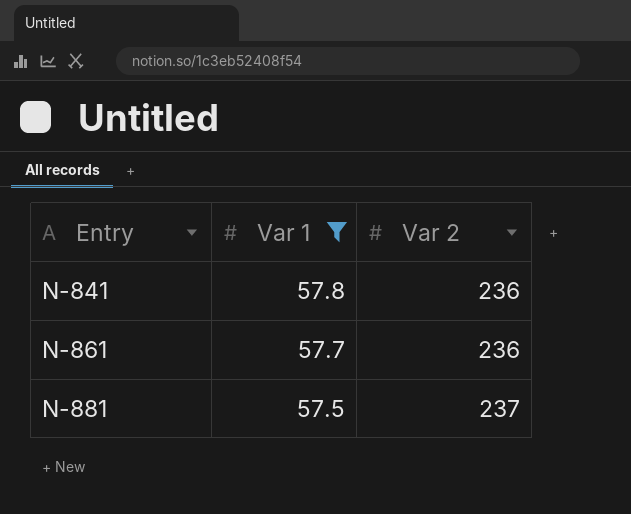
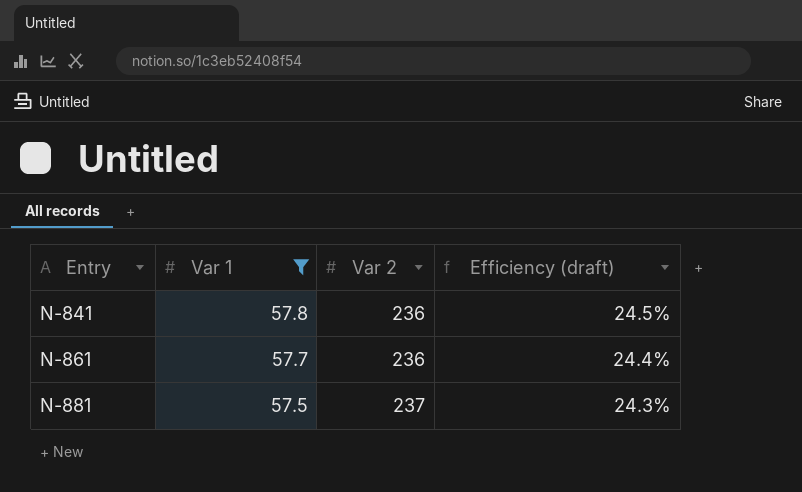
column Efficiency (draft) | formula: none -> [Var 1] / [Var 2]

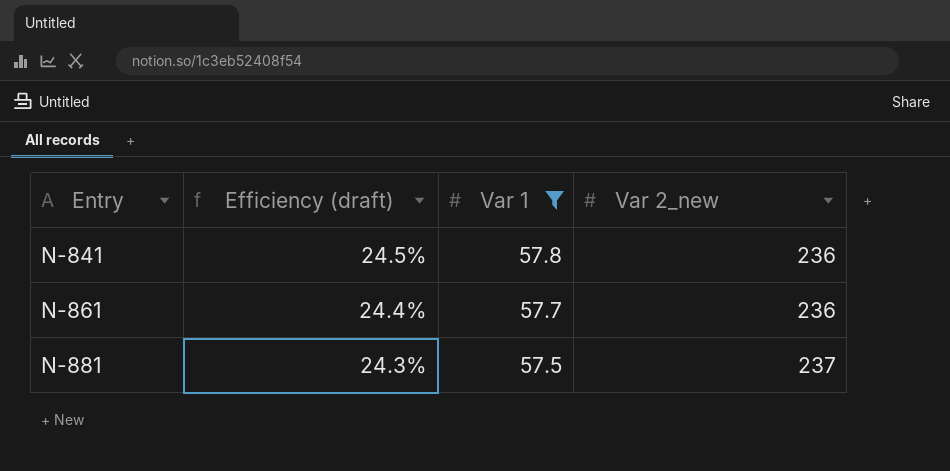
column Efficiency (draft) | position: 4 -> 2
column name: Var 2 -> Var 2_new

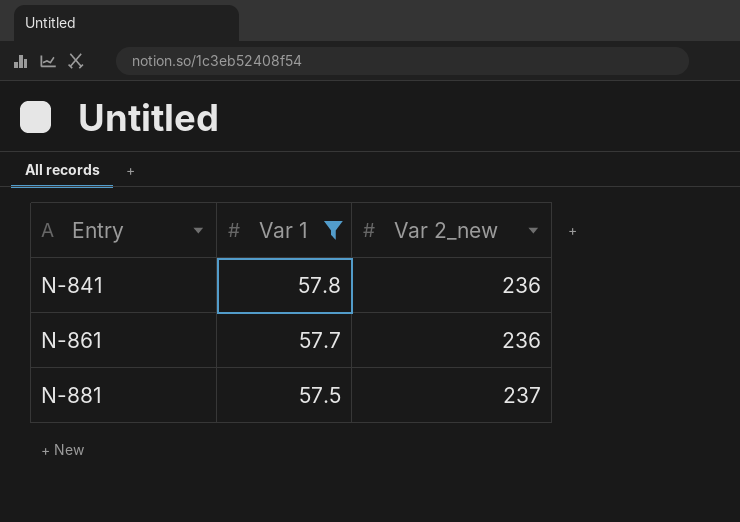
column Efficiency (draft) | formula: [Var 1] / [Var 2_new] -> none

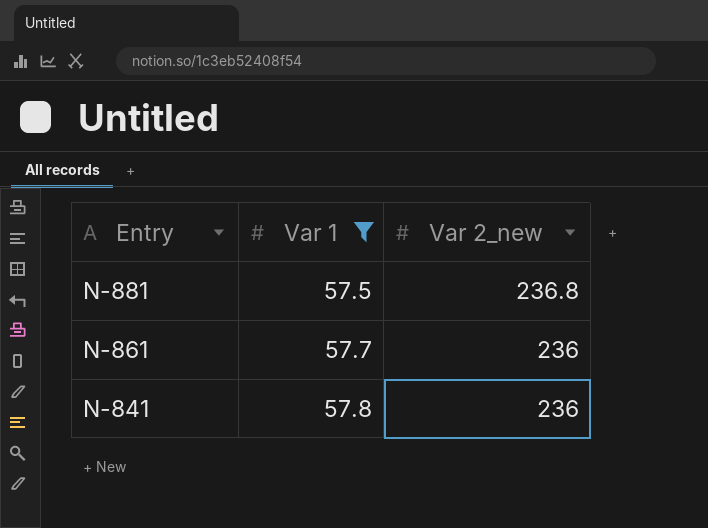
row order: Entry ascending -> Entry descending
N-881 | Var 2_new: 237 -> 236.8

